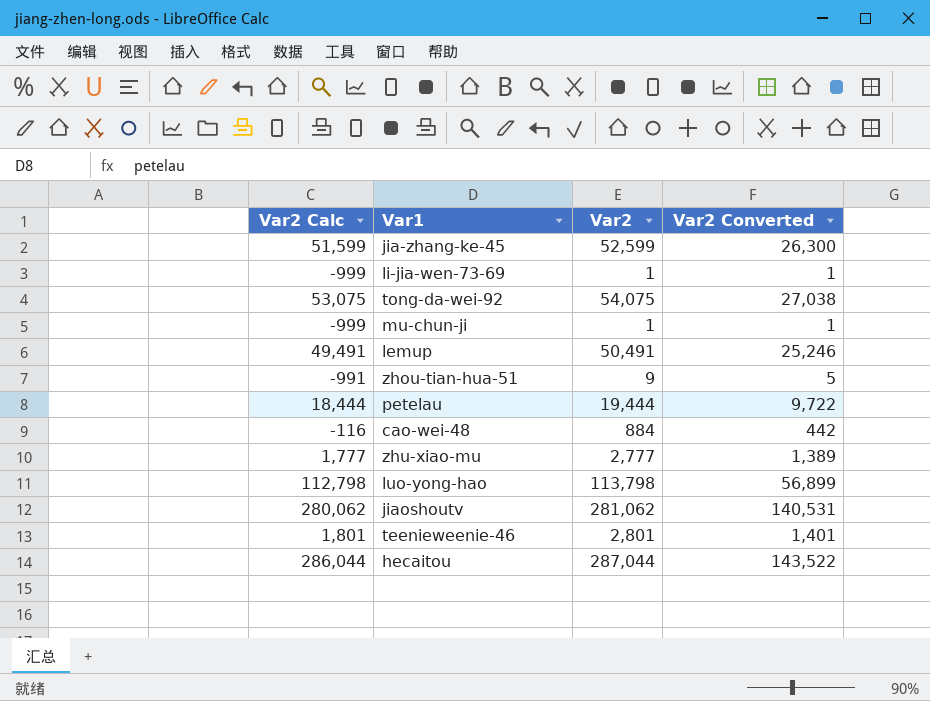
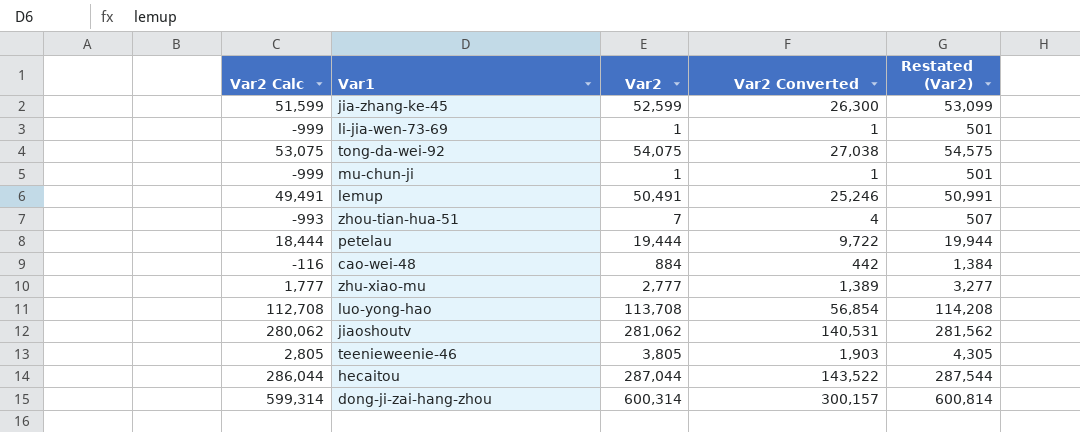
column Restated (Var2) | formula: none -> [Var2] + 500
zhou-tian-hua-51 | Var2 Calc: -991 -> -993
zhou-tian-hua-51 | Var2: 9 -> 7
zhou-tian-hua-51 | Var2 Converted: 5 -> 4
luo-yong-hao | Var2 Calc: 112,798 -> 112,708
luo-yong-hao | Var2: 113,798 -> 113,708
luo-yong-hao | Var2 Converted: 56,899 -> 56,854
teenieweenie-46 | Var2 Calc: 1,801 -> 2,805
teenieweenie-46 | Var2: 2,801 -> 3,805
teenieweenie-46 | Var2 Converted: 1,401 -> 1,903
row dong-ji-zai-hang-zhou: none -> 599,314 | 600,314 | 300,157 | 600,814

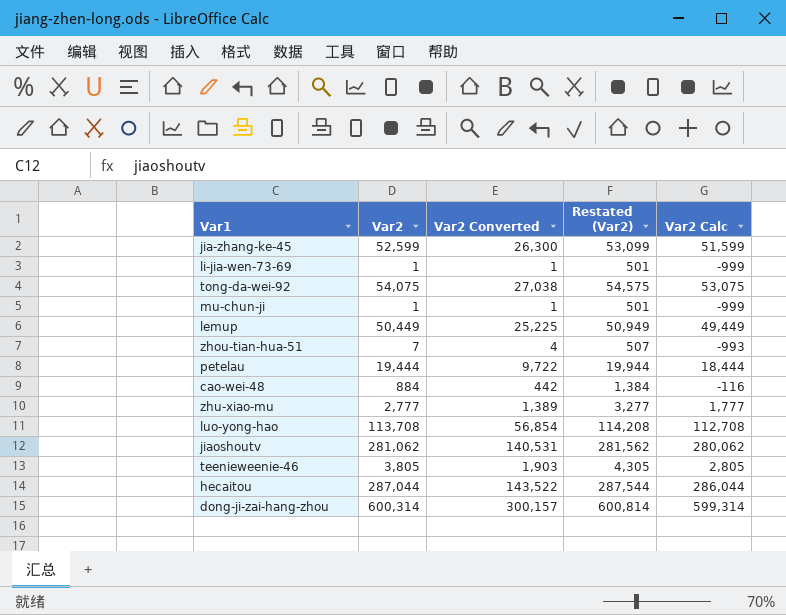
column Var2 Calc | position: 1 -> 5
lemup | Var2: 50,491 -> 50,449
lemup | Var2 Converted: 25,246 -> 25,225
lemup | Restated (Var2): 50,991 -> 50,949
lemup | Var2 Calc: 49,491 -> 49,449

